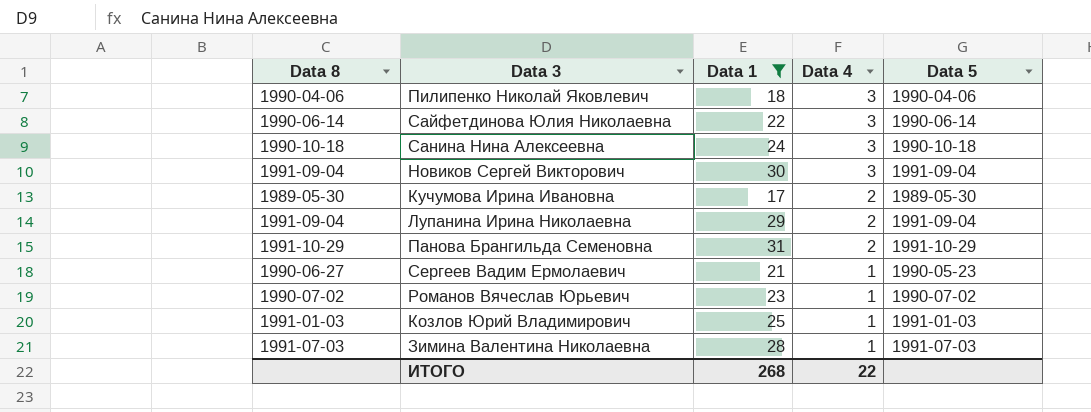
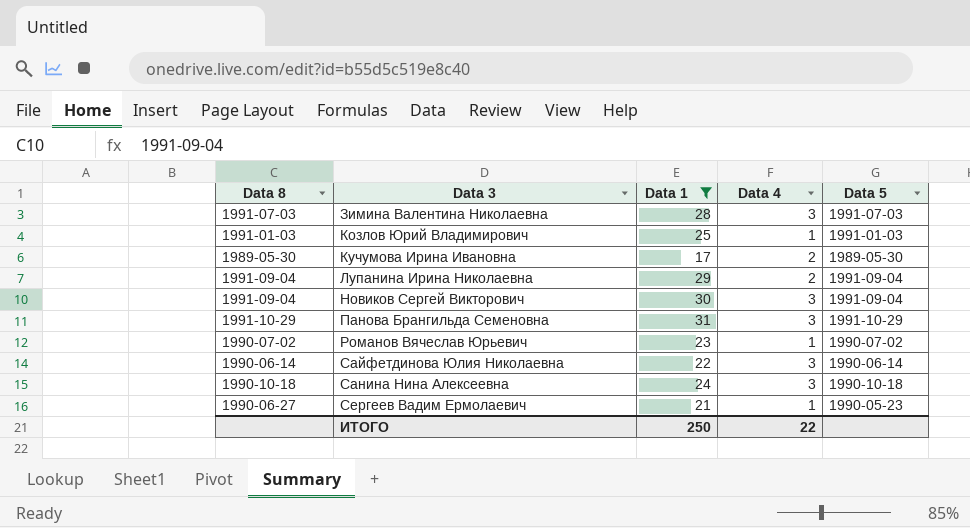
row order: Data 4 descending -> Data 3 ascending
row Пилипенко Николай Яковлевич: 1990-04-06 | 18 | 3 | 1990-04-06 -> none
Зимина Валентина Николаевна | Data 4: 1 -> 3
Панова Брангильда Семеновна | Data 4: 2 -> 3
ИТОГО | Data 1: 268 -> 250

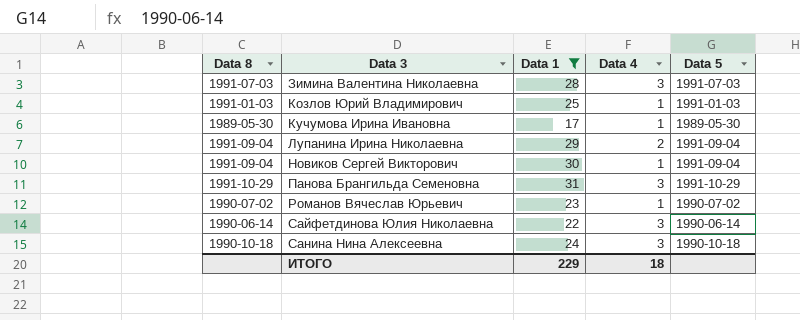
row Сергеев Вадим Ермолаевич: 1990-06-27 | 21 | 1 | 1990-05-23 -> none
Кучумова Ирина Ивановна | Data 4: 2 -> 1
Новиков Сергей Викторович | Data 4: 3 -> 1
ИТОГО | Data 1: 250 -> 229
ИТОГО | Data 4: 22 -> 18

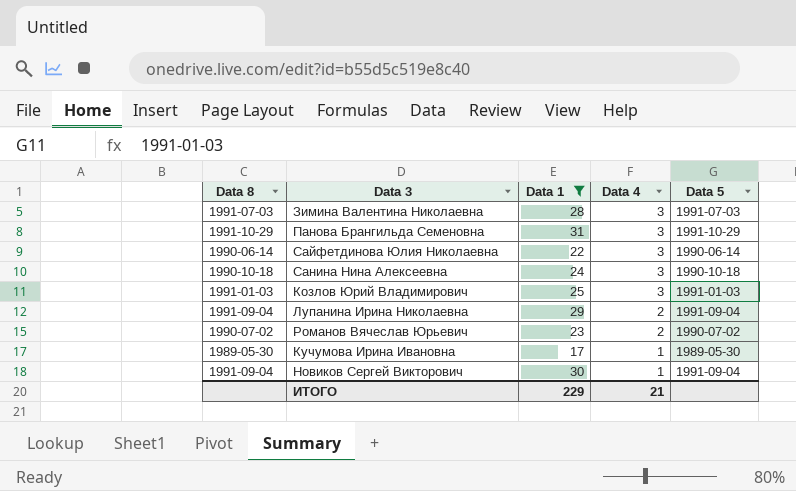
row order: Data 3 ascending -> Data 4 descending
Козлов Юрий Владимирович | Data 4: 1 -> 3
Романов Вячеслав Юрьевич | Data 4: 1 -> 2
ИТОГО | Data 4: 18 -> 21

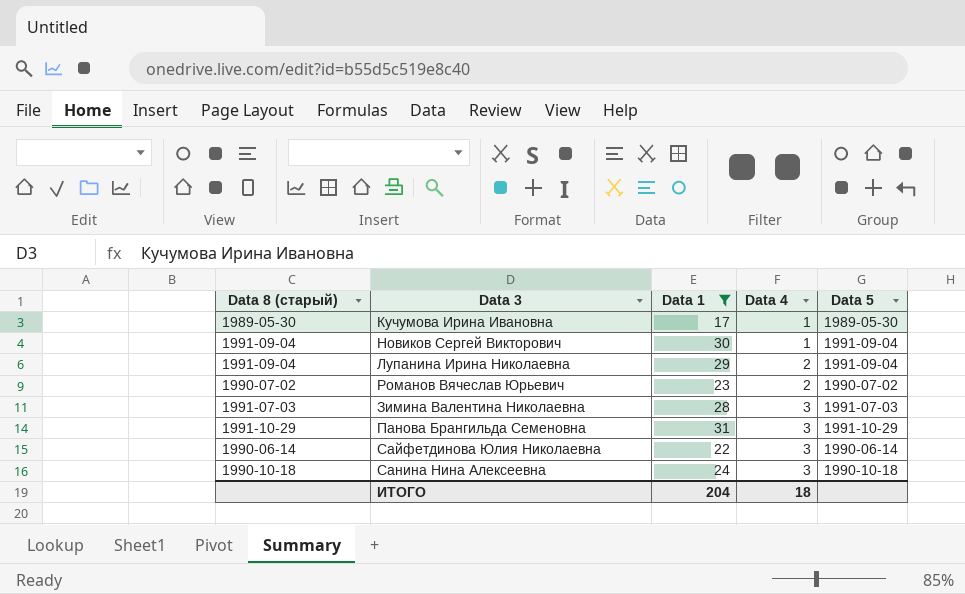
row order: Data 4 descending -> Data 4 ascending
column name: Data 8 -> Data 8 (старый)
row Козлов Юрий Владимирович: 1991-01-03 | 25 | 3 | 1991-01-03 -> none
ИТОГО | Data 1: 229 -> 204
ИТОГО | Data 4: 21 -> 18

